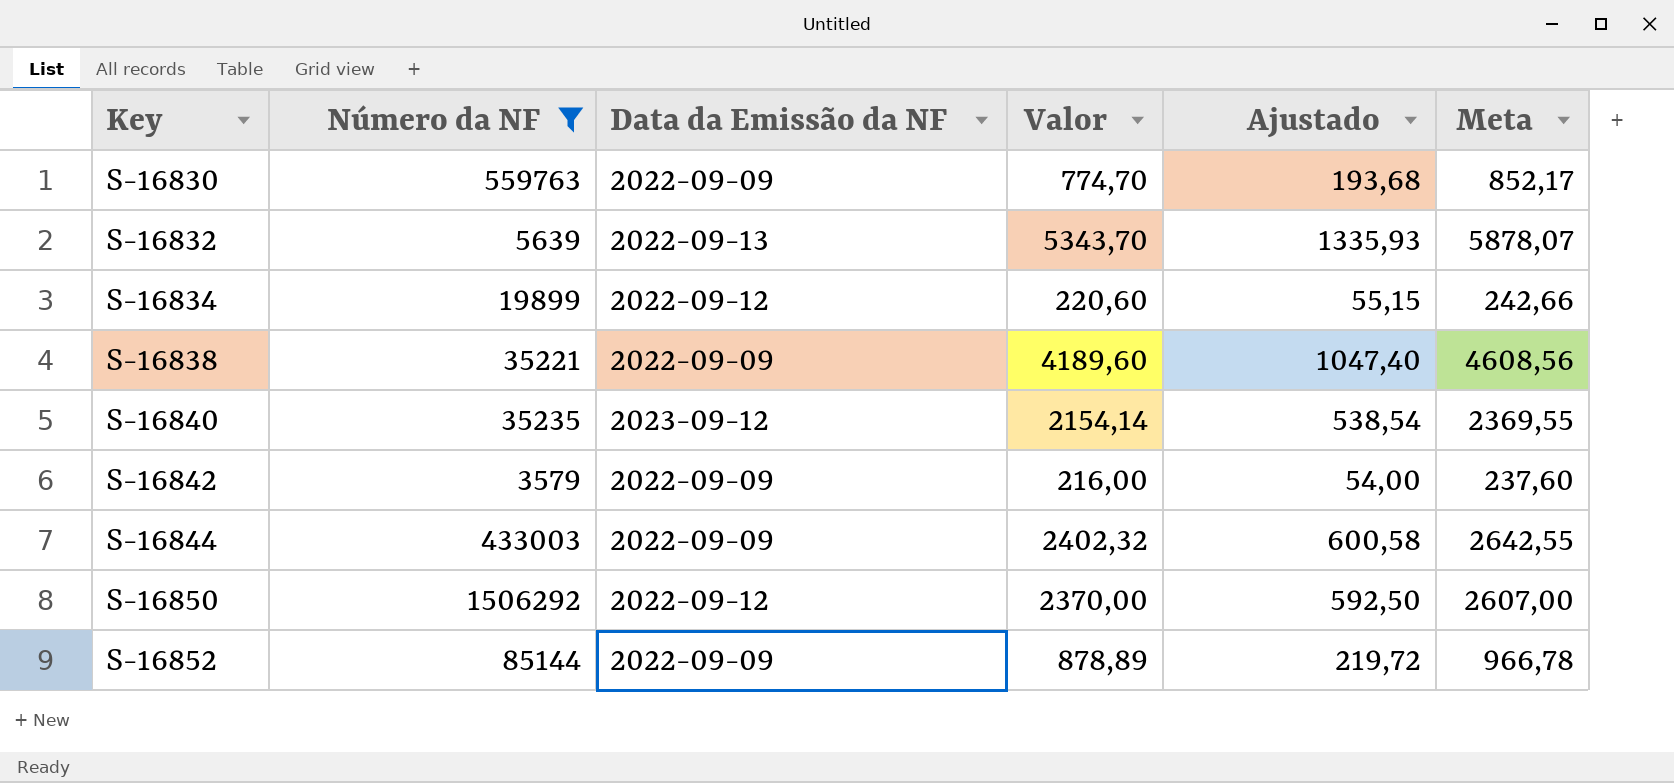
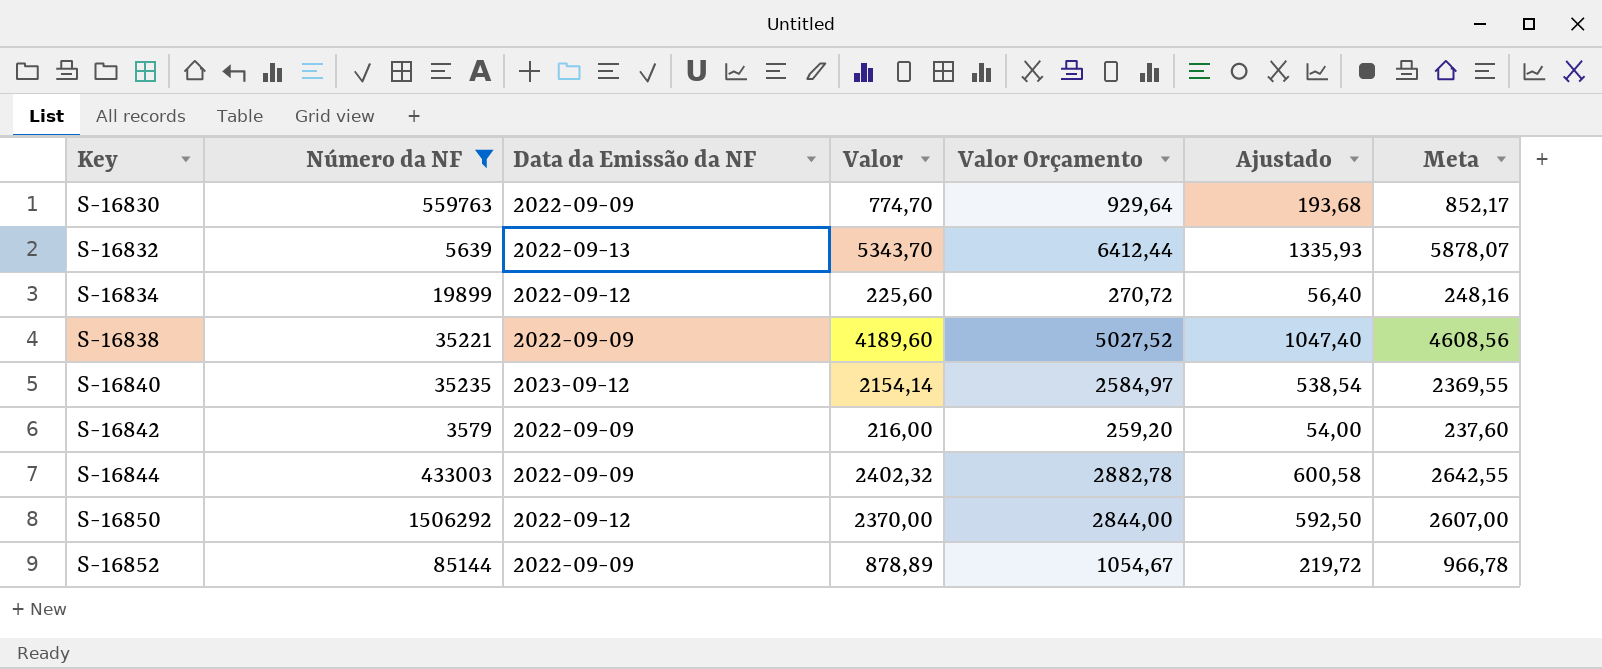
column Valor Orçamento | formula: none -> [Valor] * 1,2
S-16834 | Valor: 220,60 -> 225,60
S-16834 | Ajustado: 55,15 -> 56,40
S-16834 | Meta: 242,66 -> 248,16

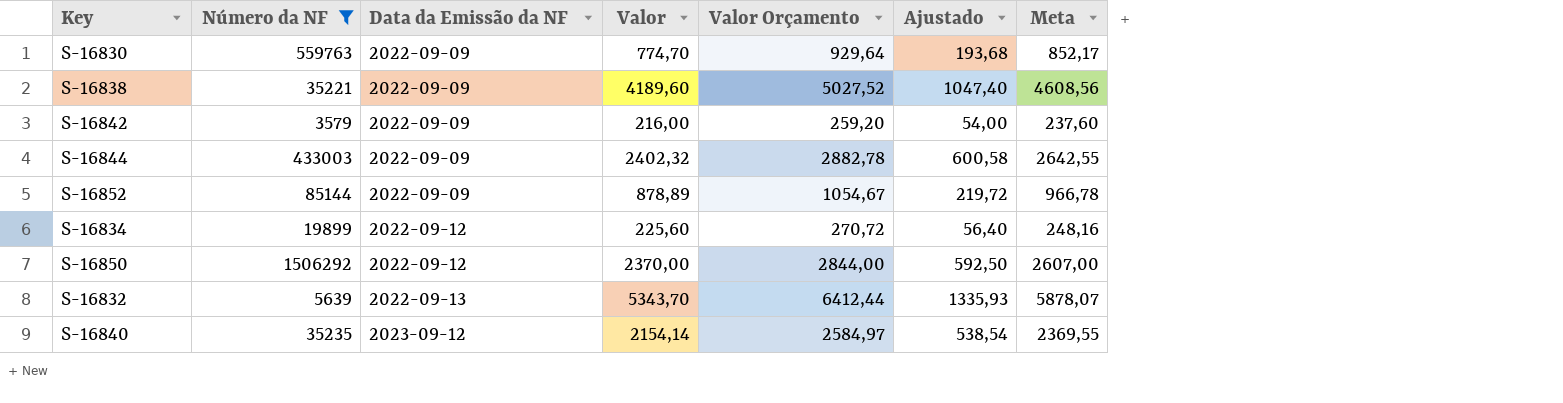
row order: Key ascending -> Data da Emissão da NF ascending

